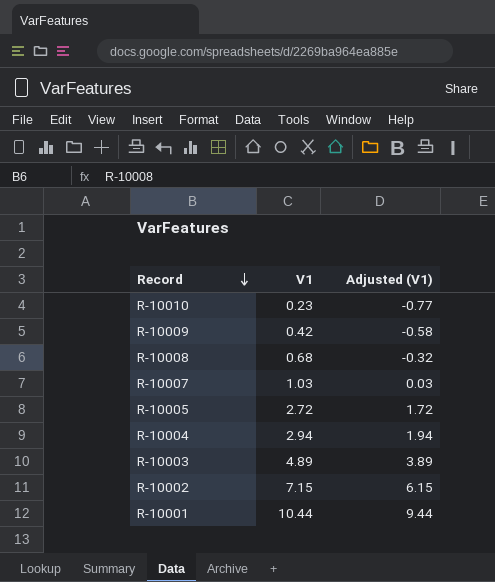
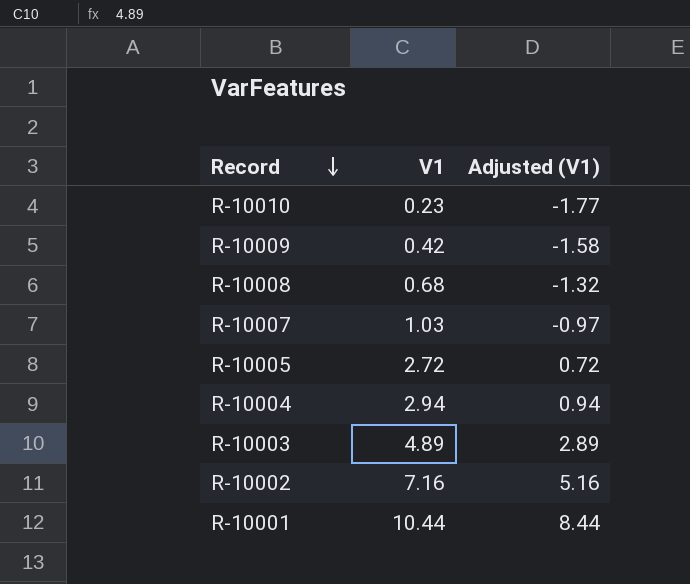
column Adjusted (V1) | formula: [V1] - 1 -> [V1] - 2
R-10002 | V1: 7.15 -> 7.16

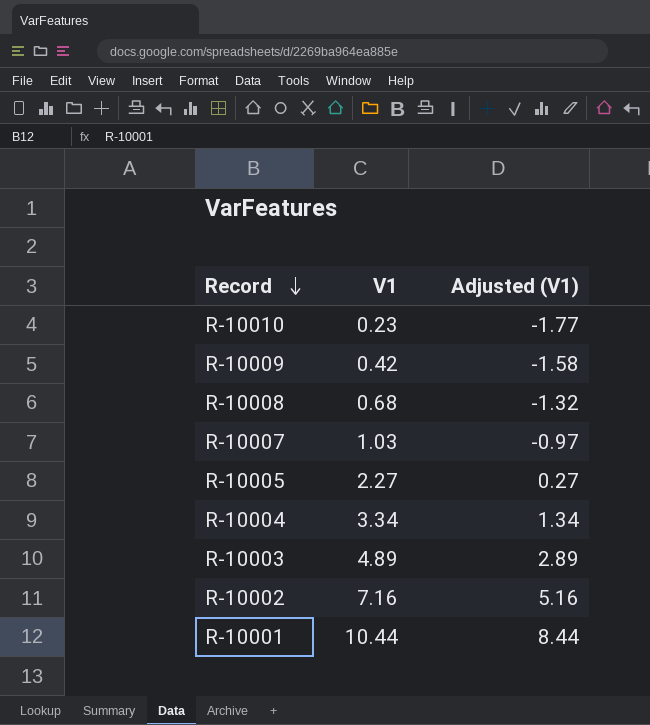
R-10005 | V1: 2.72 -> 2.27
R-10005 | Adjusted (V1): 0.72 -> 0.27
R-10004 | V1: 2.94 -> 3.34
R-10004 | Adjusted (V1): 0.94 -> 1.34

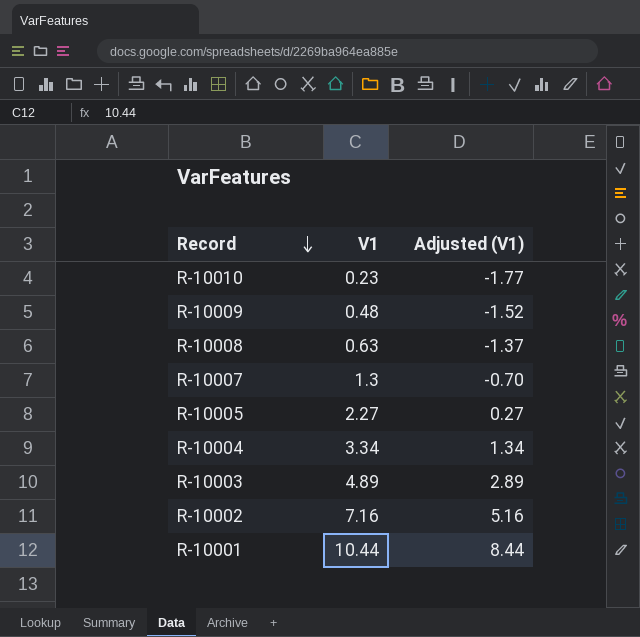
R-10009 | V1: 0.42 -> 0.48
R-10009 | Adjusted (V1): -1.58 -> -1.52
R-10008 | V1: 0.68 -> 0.63
R-10008 | Adjusted (V1): -1.32 -> -1.37
R-10007 | V1: 1.03 -> 1.3
R-10007 | Adjusted (V1): -0.97 -> -0.70

